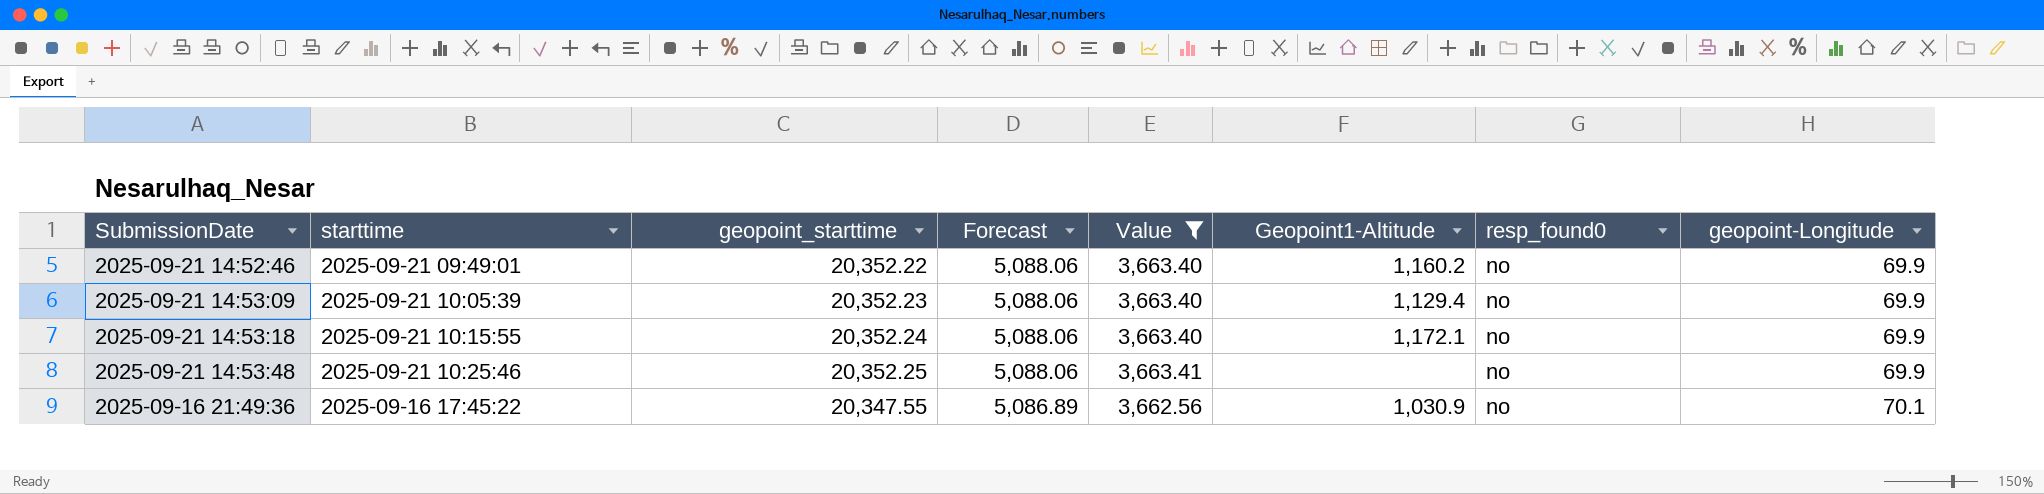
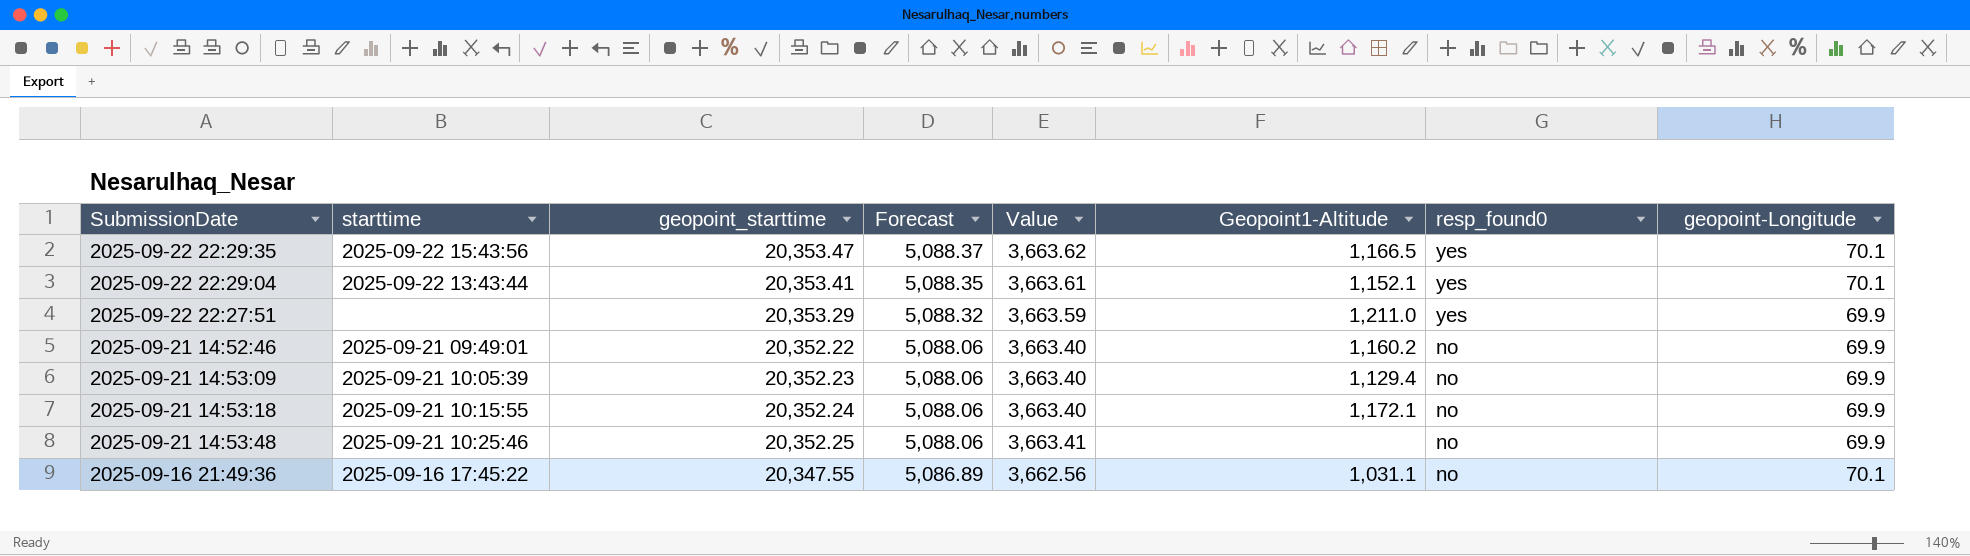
filter: Value <= 3,663.41 -> none
2025-09-16 21:49:36 | Geopoint1-Altitude: 1,030.9 -> 1,031.1

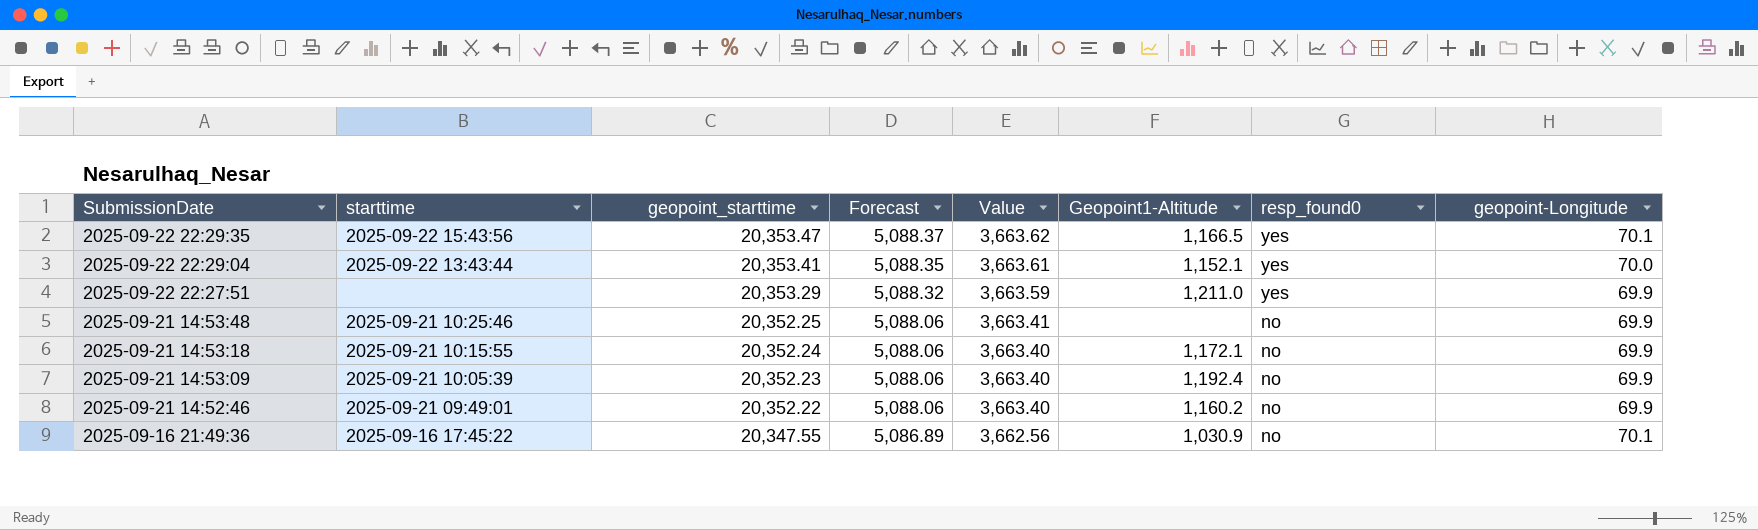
row order: Forecast descending -> SubmissionDate descending
2025-09-22 22:29:04 | geopoint-Longitude: 70.1 -> 70.0
2025-09-21 14:53:09 | Geopoint1-Altitude: 1,129.4 -> 1,192.4
2025-09-16 21:49:36 | Geopoint1-Altitude: 1,031.1 -> 1,030.9

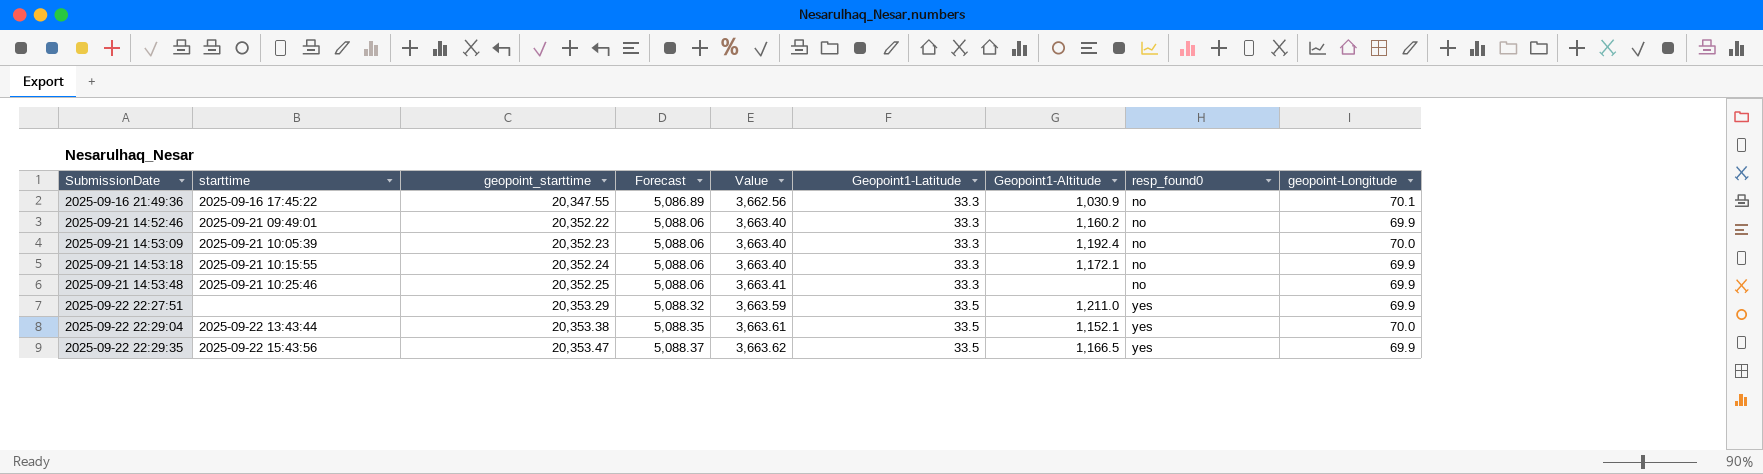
row order: SubmissionDate descending -> SubmissionDate ascending
column Geopoint1-Latitude | position: none -> 6
2025-09-21 14:53:09 | geopoint-Longitude: 69.9 -> 70.0
2025-09-22 22:29:04 | geopoint_starttime: 20,353.41 -> 20,353.38
2025-09-22 22:29:35 | geopoint-Longitude: 70.1 -> 69.9

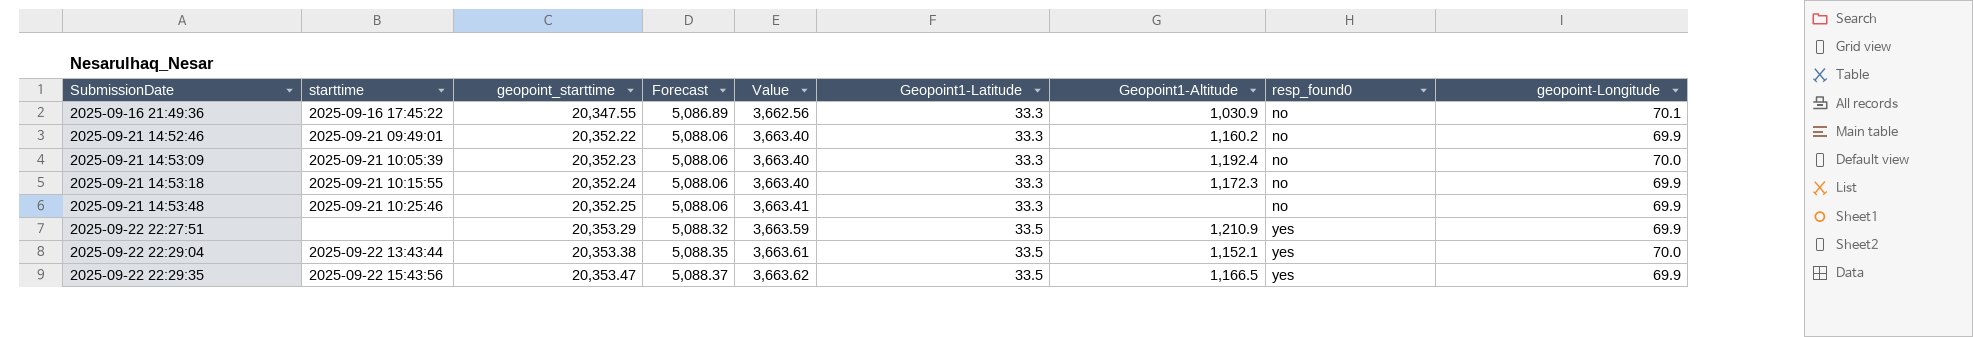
2025-09-21 14:53:18 | Geopoint1-Altitude: 1,172.1 -> 1,172.3
2025-09-22 22:27:51 | Geopoint1-Altitude: 1,211.0 -> 1,210.9

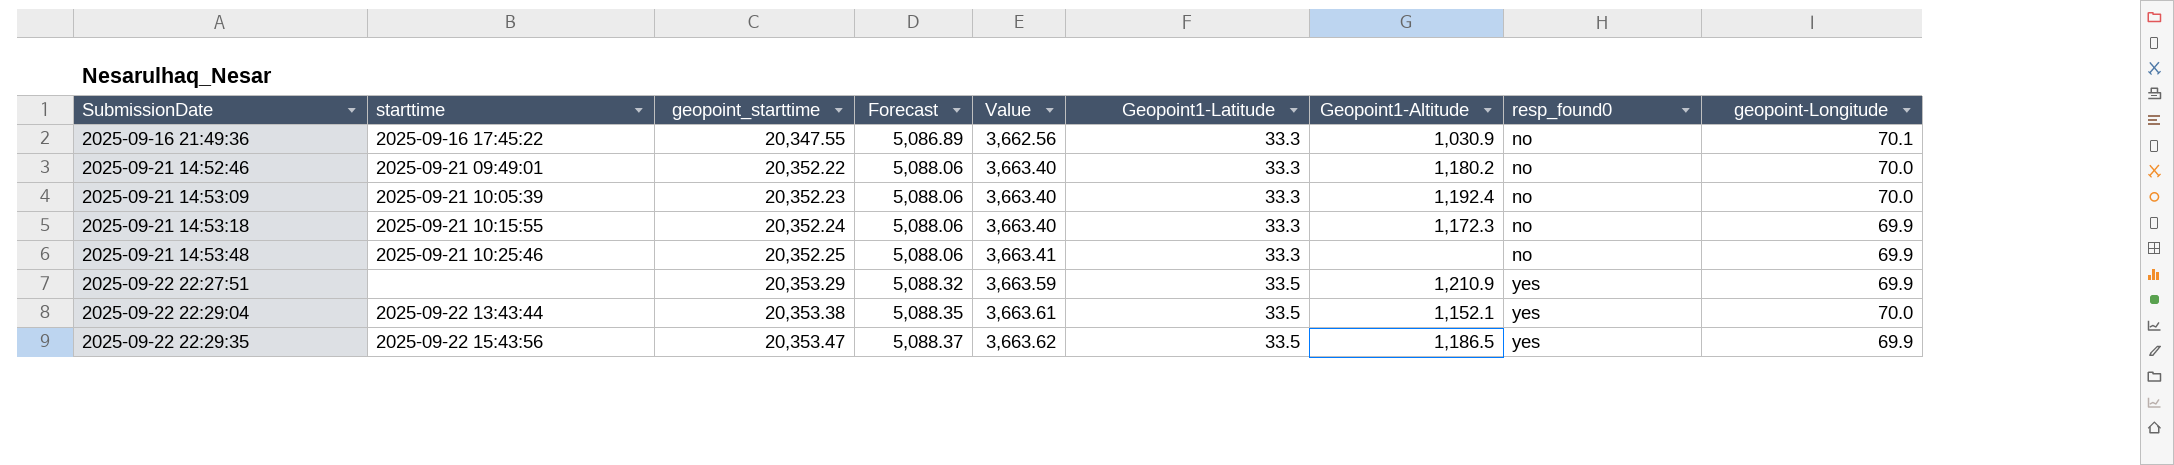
2025-09-21 14:52:46 | Geopoint1-Altitude: 1,160.2 -> 1,180.2
2025-09-21 14:52:46 | geopoint-Longitude: 69.9 -> 70.0
2025-09-22 22:29:35 | Geopoint1-Altitude: 1,166.5 -> 1,186.5

